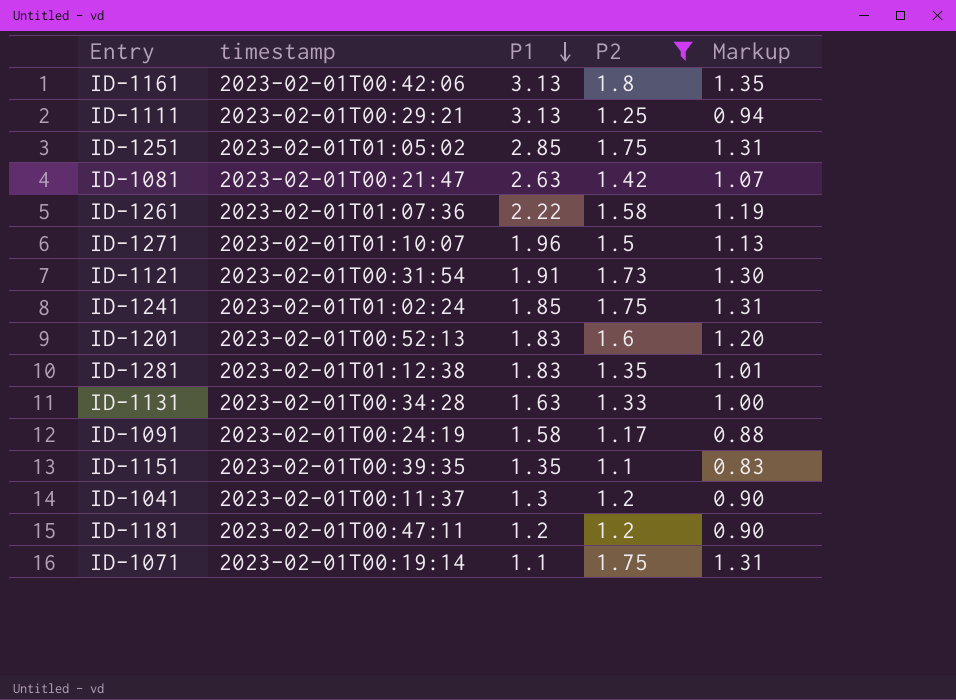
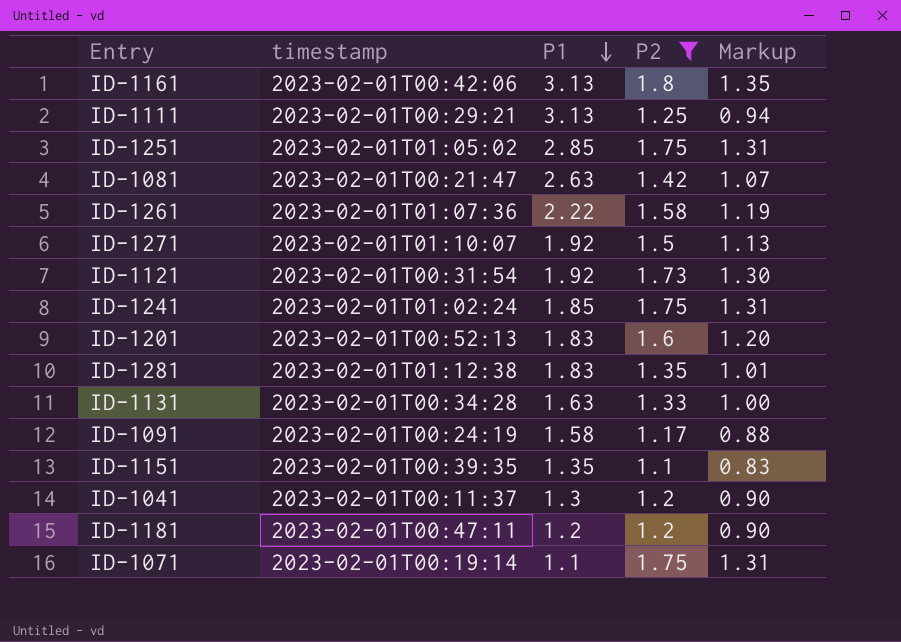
ID-1271 | P1: 1.96 -> 1.92
ID-1121 | P1: 1.91 -> 1.92

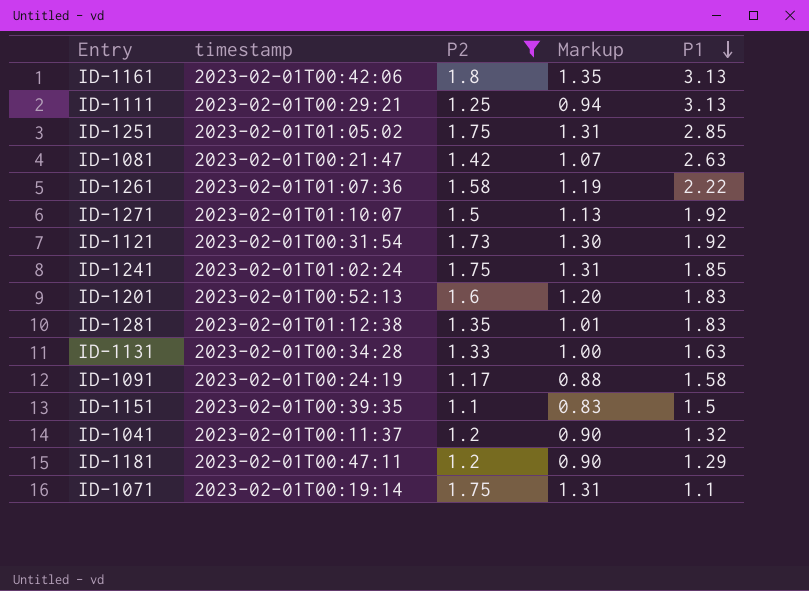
column P1 | position: 3 -> 5
ID-1151 | P1: 1.35 -> 1.5
ID-1041 | P1: 1.3 -> 1.32
ID-1181 | P1: 1.2 -> 1.29

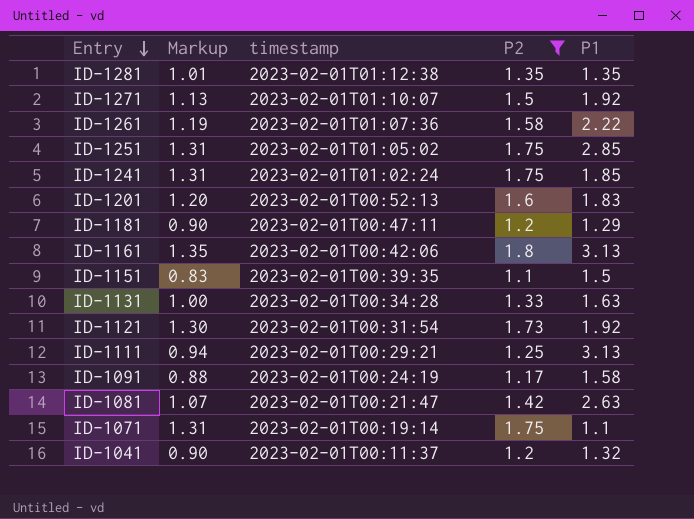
row order: P1 descending -> Entry descending
column Markup | position: 4 -> 2
ID-1281 | P1: 1.83 -> 1.35

